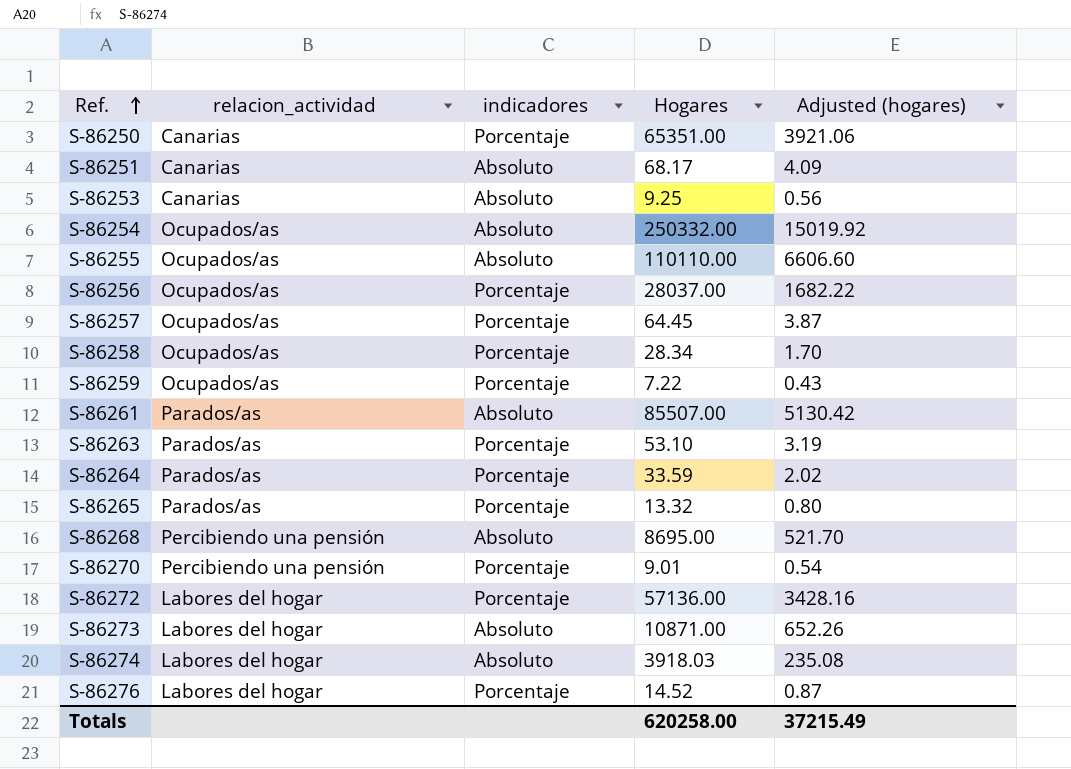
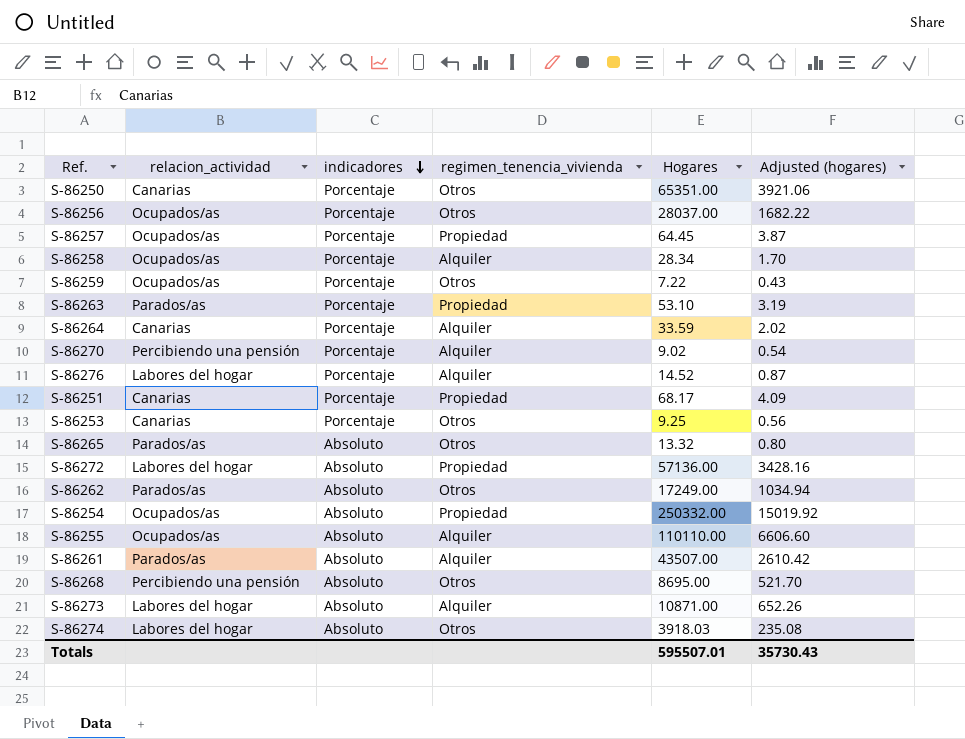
row order: Ref. ascending -> indicadores descending
column regimen_tenencia_vivienda | position: none -> 4
S-86264 | relacion_actividad: Parados/as -> Canarias
S-86270 | Hogares: 9.01 -> 9.02
S-86251 | indicadores: Absoluto -> Porcentaje
S-86253 | indicadores: Absoluto -> Porcentaje
S-86265 | indicadores: Porcentaje -> Absoluto
S-86272 | indicadores: Porcentaje -> Absoluto
row S-86262: none -> Parados/as | Absoluto | Otros | 17249.00 | 1034.94
S-86261 | Hogares: 85507.00 -> 43507.00
S-86261 | Adjusted (hogares): 5130.42 -> 2610.42
Totals | Hogares: 620258.00 -> 595507.01
Totals | Adjusted (hogares): 37215.49 -> 35730.43

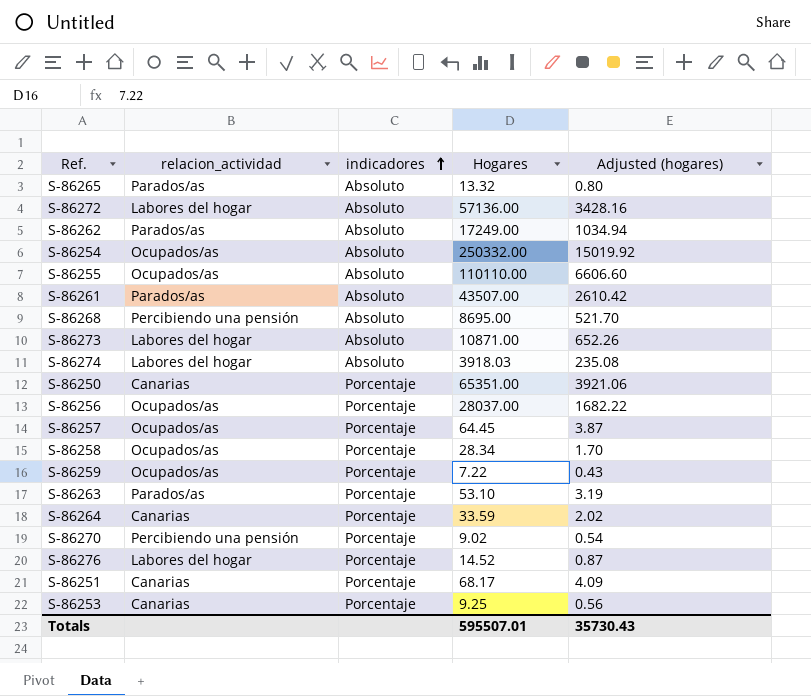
row order: indicadores descending -> indicadores ascending
column regimen_tenencia_vivienda | position: 4 -> none

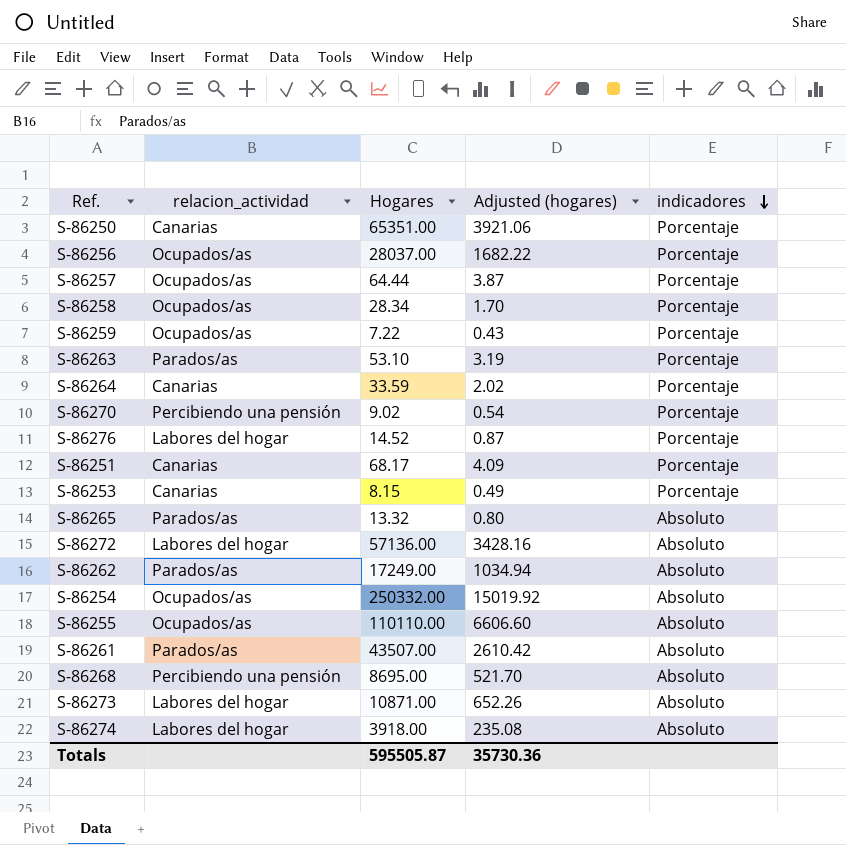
row order: indicadores ascending -> indicadores descending
column indicadores | position: 3 -> 5
S-86257 | Hogares: 64.45 -> 64.44
S-86253 | Hogares: 9.25 -> 8.15
S-86253 | Adjusted (hogares): 0.56 -> 0.49
S-86274 | Hogares: 3918.03 -> 3918.00
Totals | Hogares: 595507.01 -> 595505.87
Totals | Adjusted (hogares): 35730.43 -> 35730.36

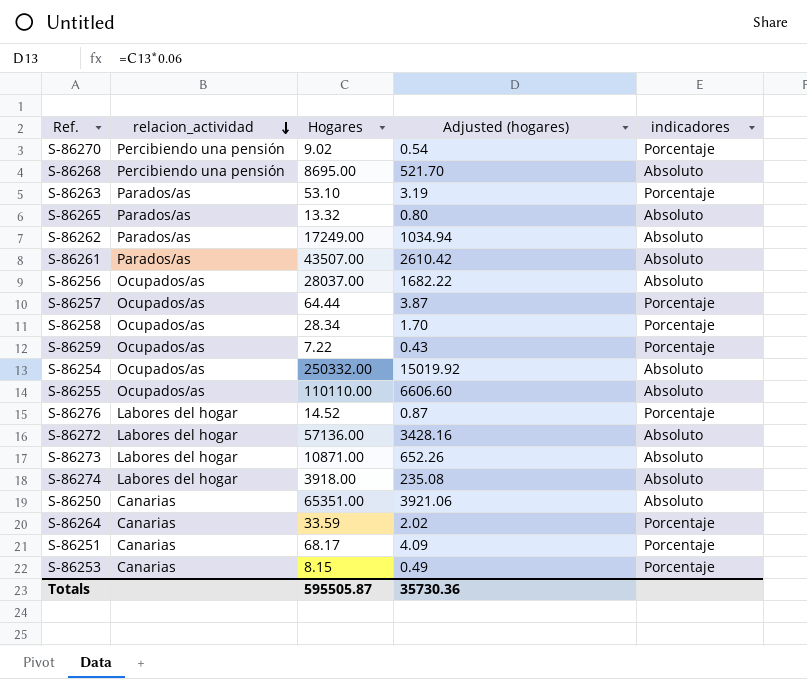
row order: indicadores descending -> relacion_actividad descending
S-86256 | indicadores: Porcentaje -> Absoluto
S-86250 | indicadores: Porcentaje -> Absoluto

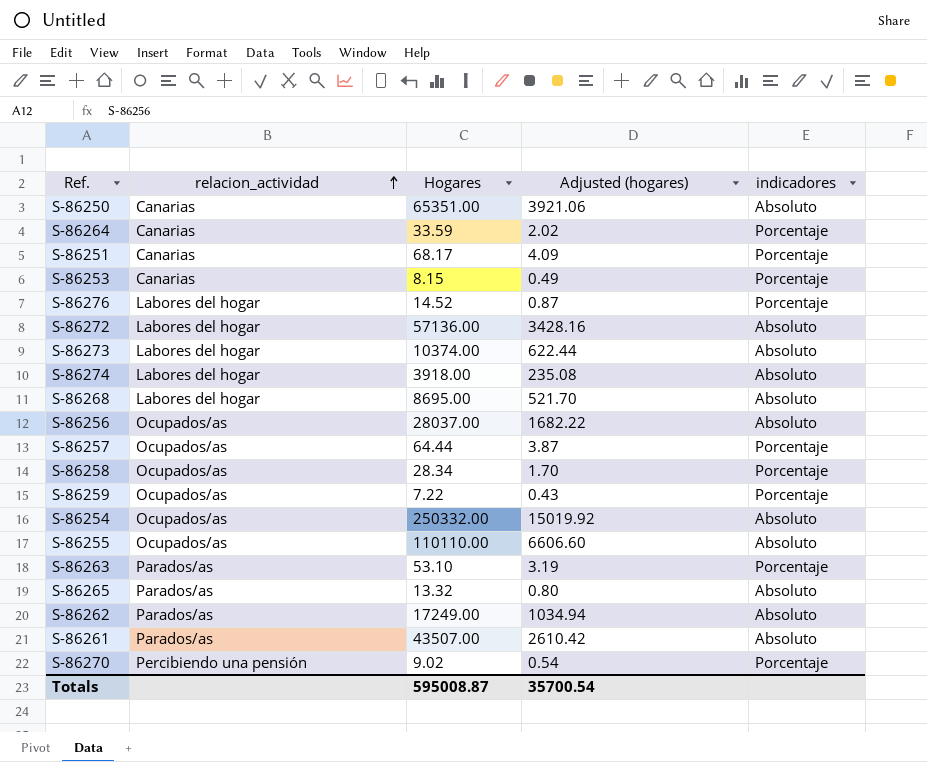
row order: relacion_actividad descending -> relacion_actividad ascending
S-86273 | Hogares: 10871.00 -> 10374.00
S-86273 | Adjusted (hogares): 652.26 -> 622.44
S-86268 | relacion_actividad: Percibiendo una pensión -> Labores del hogar
Totals | Hogares: 595505.87 -> 595008.87
Totals | Adjusted (hogares): 35730.36 -> 35700.54

